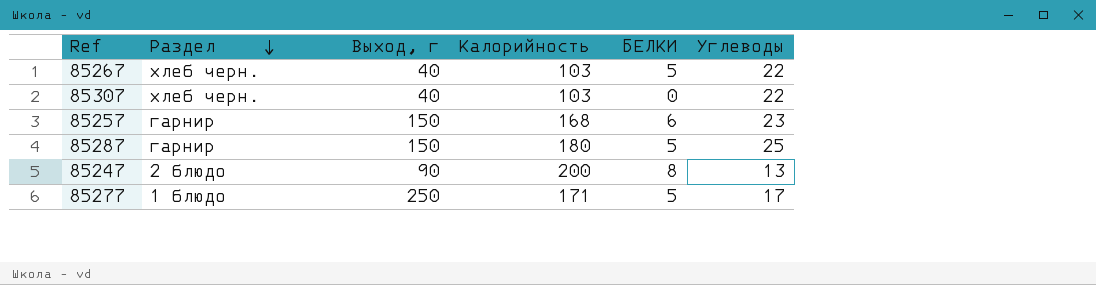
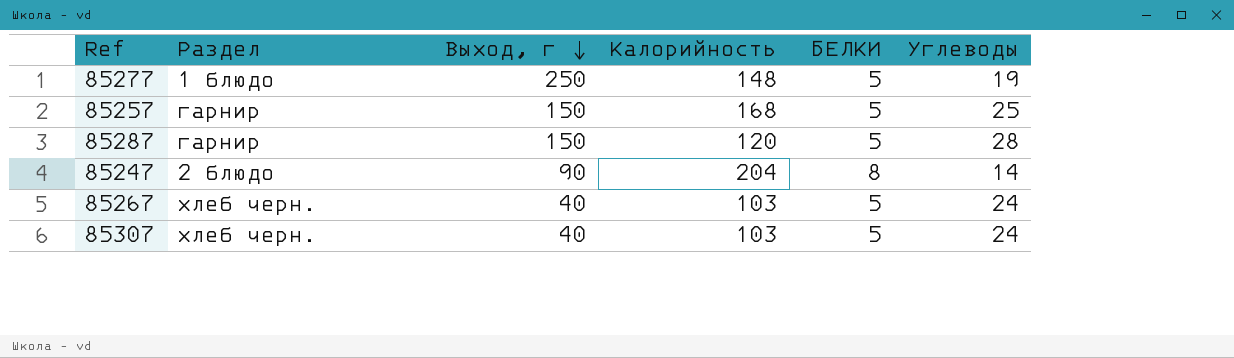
row order: Раздел descending -> Выход, г descending
85277 | Калорийность: 171 -> 148
85277 | Углеводы: 17 -> 19
85257 | БЕЛКИ: 6 -> 5
85257 | Углеводы: 23 -> 25
85287 | Калорийность: 180 -> 120
85287 | Углеводы: 25 -> 28
85247 | Калорийность: 200 -> 204
85247 | Углеводы: 13 -> 14
85267 | Углеводы: 22 -> 24
85307 | БЕЛКИ: 0 -> 5
85307 | Углеводы: 22 -> 24

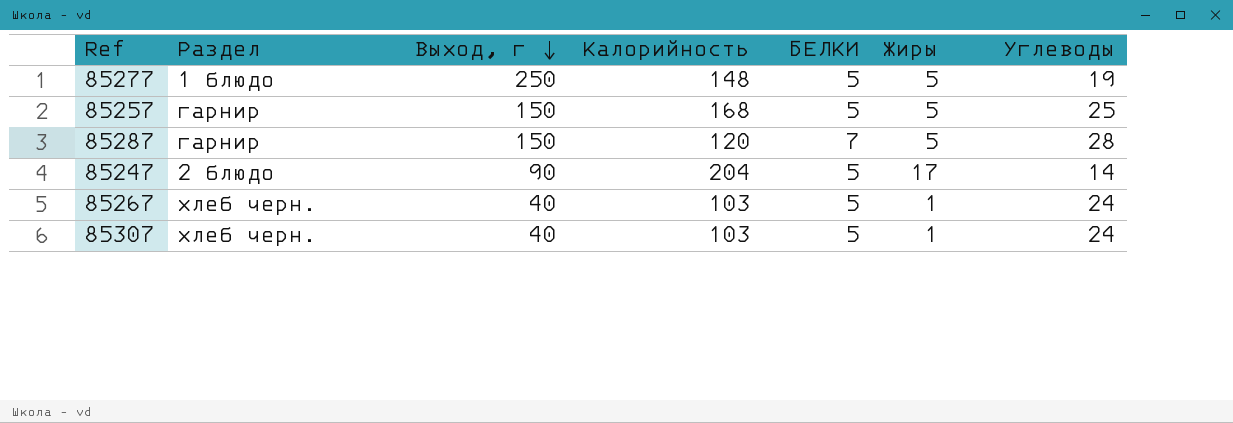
column Жиры | position: none -> 6
85287 | БЕЛКИ: 5 -> 7
85247 | БЕЛКИ: 8 -> 5

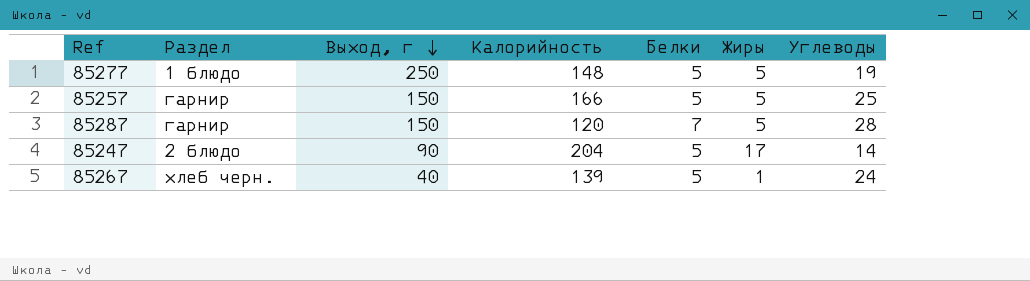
column name: БЕЛКИ -> Белки
row 85307: хлеб черн. | 40 | 103 | 5 | 1 | 24 -> none
85257 | Калорийность: 168 -> 166
85267 | Калорийность: 103 -> 139

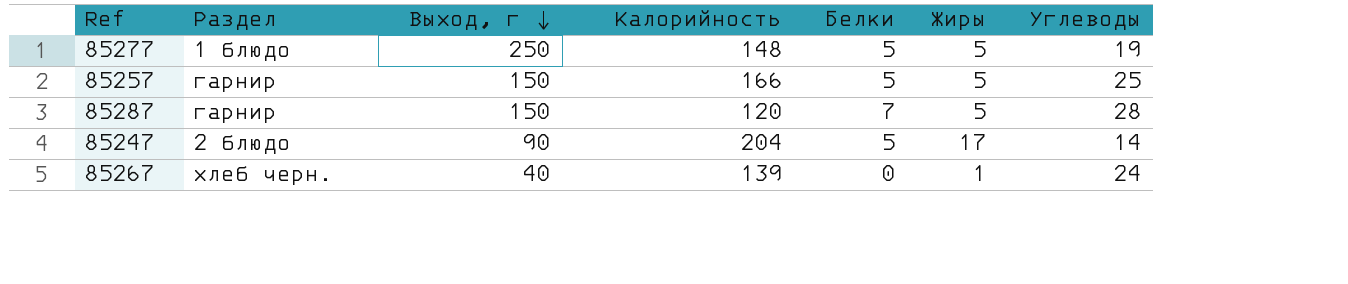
85267 | Белки: 5 -> 0

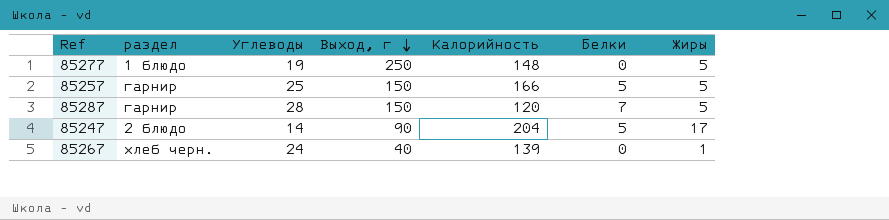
column name: Раздел -> раздел
column Углеводы | position: 7 -> 3
85277 | Белки: 5 -> 0

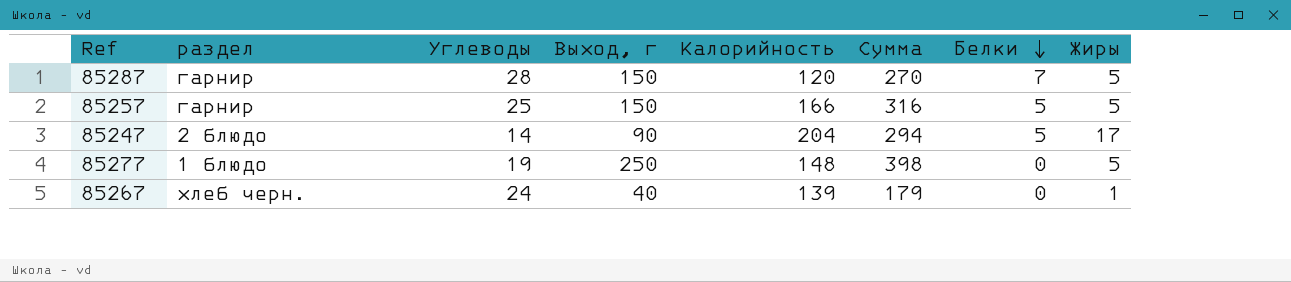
row order: Выход, г descending -> Белки descending
column Сумма | formula: none -> [Выход, г] + [Калорийность]

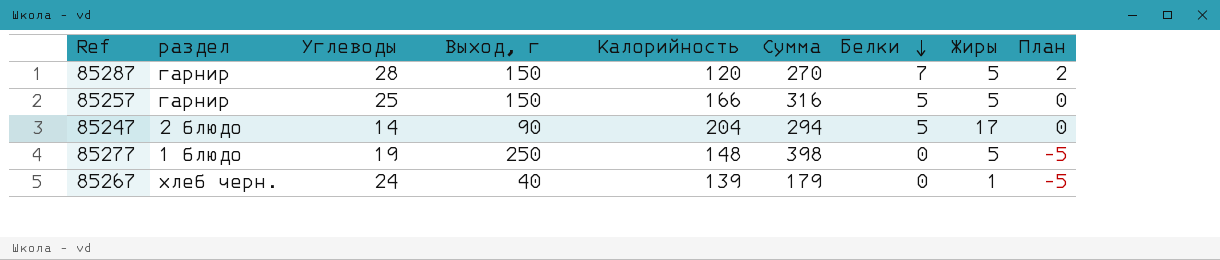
column План | formula: none -> [Белки] - 5

